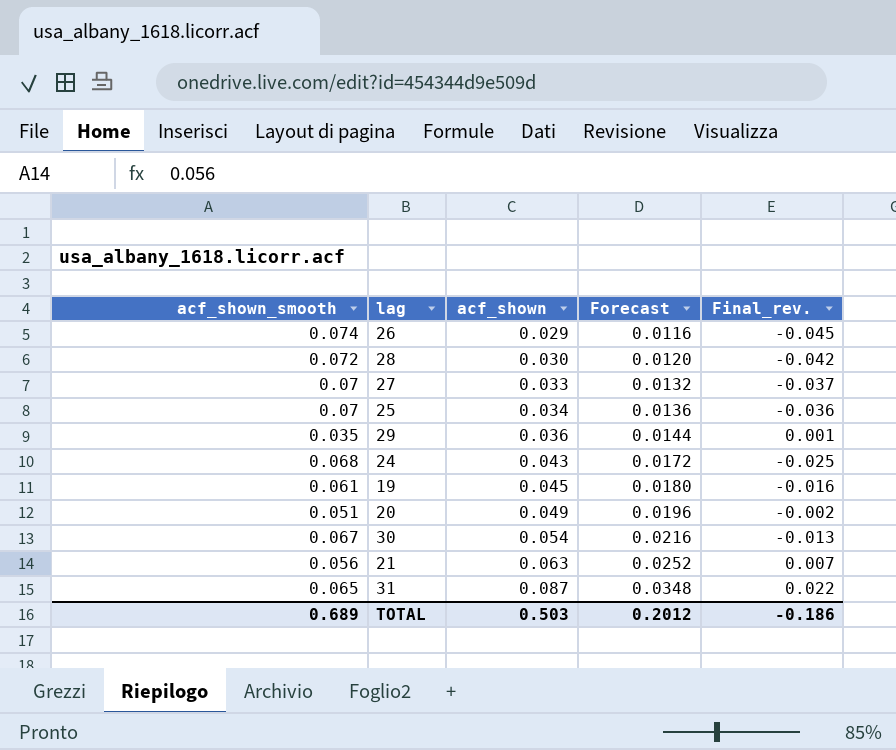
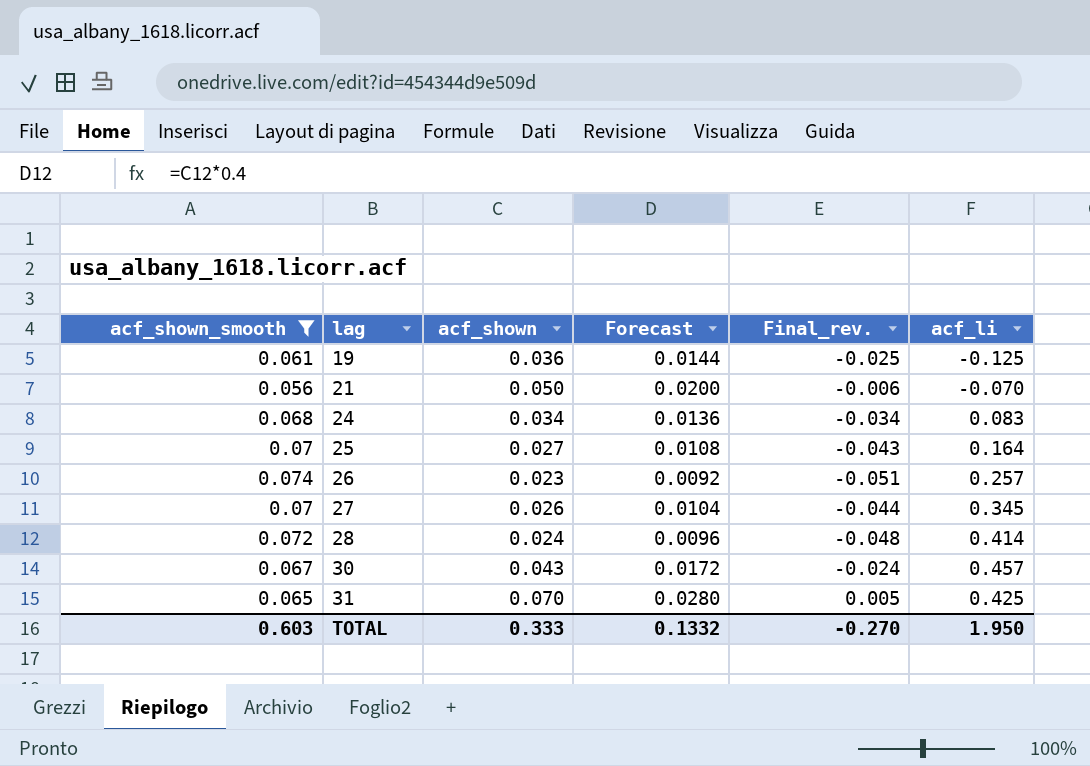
filter: none -> acf_shown_smooth >= 0.056
row order: acf_shown ascending -> lag ascending
column acf_li | position: none -> 6
19 | acf_shown: 0.045 -> 0.036
19 | Forecast: 0.0180 -> 0.0144
19 | Final_rev.: -0.016 -> -0.025
21 | acf_shown: 0.063 -> 0.050
21 | Forecast: 0.0252 -> 0.0200
21 | Final_rev.: 0.007 -> -0.006
24 | acf_shown: 0.043 -> 0.034
24 | Forecast: 0.0172 -> 0.0136
24 | Final_rev.: -0.025 -> -0.034
25 | acf_shown: 0.034 -> 0.027
25 | Forecast: 0.0136 -> 0.0108
25 | Final_rev.: -0.036 -> -0.043
26 | acf_shown: 0.029 -> 0.023
26 | Forecast: 0.0116 -> 0.0092
26 | Final_rev.: -0.045 -> -0.051
27 | acf_shown: 0.033 -> 0.026
27 | Forecast: 0.0132 -> 0.0104
27 | Final_rev.: -0.037 -> -0.044
28 | acf_shown: 0.030 -> 0.024
28 | Forecast: 0.0120 -> 0.0096
28 | Final_rev.: -0.042 -> -0.048
30 | acf_shown: 0.054 -> 0.043
30 | Forecast: 0.0216 -> 0.0172
30 | Final_rev.: -0.013 -> -0.024
31 | acf_shown: 0.087 -> 0.070
31 | Forecast: 0.0348 -> 0.0280
31 | Final_rev.: 0.022 -> 0.005
TOTAL | acf_shown_smooth: 0.689 -> 0.603
TOTAL | acf_shown: 0.503 -> 0.333
TOTAL | Forecast: 0.2012 -> 0.1332
TOTAL | Final_rev.: -0.186 -> -0.270

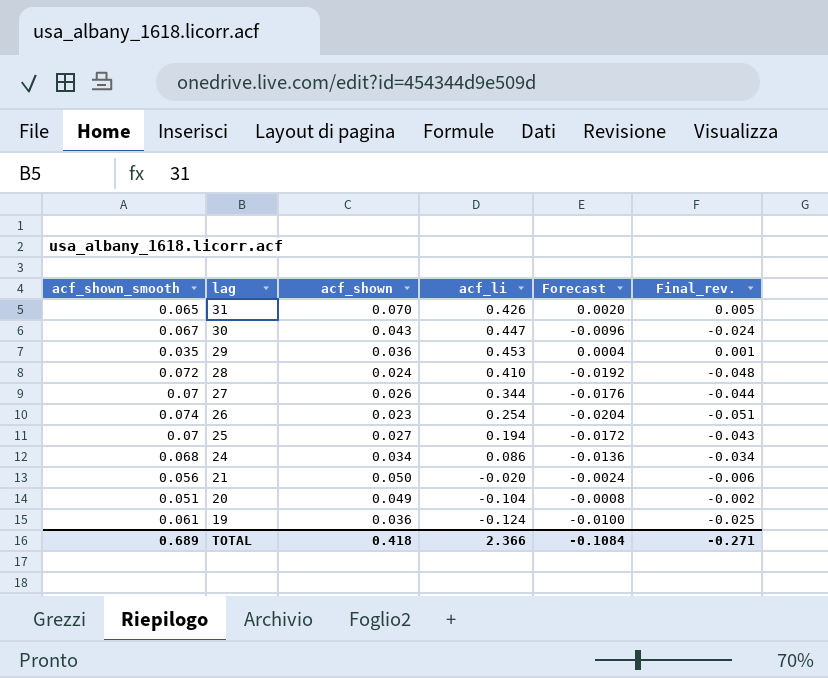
filter: acf_shown_smooth >= 0.056 -> none
row order: lag ascending -> lag descending
column acf_li | position: 6 -> 4
column Forecast | formula: [acf_shown] * 0.4 -> [Final_rev.] * 0.4
31 | acf_li: 0.425 -> 0.426
30 | acf_li: 0.457 -> 0.447
28 | acf_li: 0.414 -> 0.410
27 | acf_li: 0.345 -> 0.344
26 | acf_li: 0.257 -> 0.254
25 | acf_li: 0.164 -> 0.194
24 | acf_li: 0.083 -> 0.086
21 | acf_li: -0.070 -> -0.020
19 | acf_li: -0.125 -> -0.124
TOTAL | acf_shown_smooth: 0.603 -> 0.689
TOTAL | acf_shown: 0.333 -> 0.418
TOTAL | acf_li: 1.950 -> 2.366
TOTAL | Forecast: 0.1332 -> -0.1084
TOTAL | Final_rev.: -0.270 -> -0.271

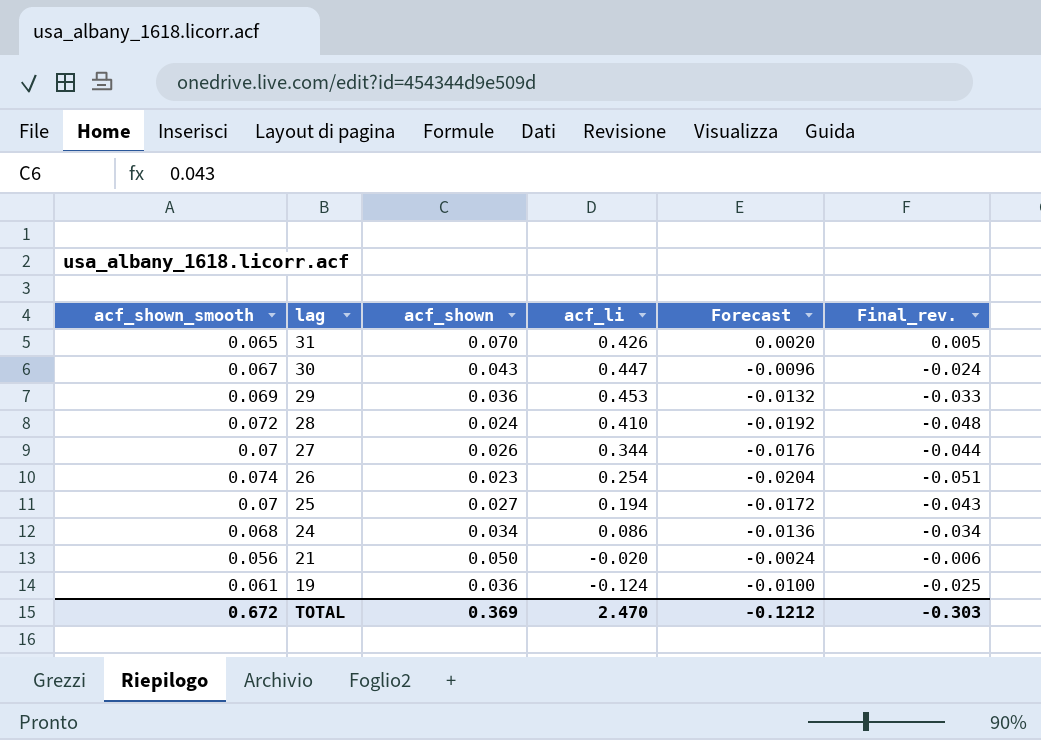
row 20: 0.051 | 0.049 | -0.104 | -0.0008 | -0.002 -> none
29 | acf_shown_smooth: 0.035 -> 0.069
29 | Forecast: 0.0004 -> -0.0132
29 | Final_rev.: 0.001 -> -0.033
TOTAL | acf_shown_smooth: 0.689 -> 0.672
TOTAL | acf_shown: 0.418 -> 0.369
TOTAL | acf_li: 2.366 -> 2.470
TOTAL | Forecast: -0.1084 -> -0.1212
TOTAL | Final_rev.: -0.271 -> -0.303

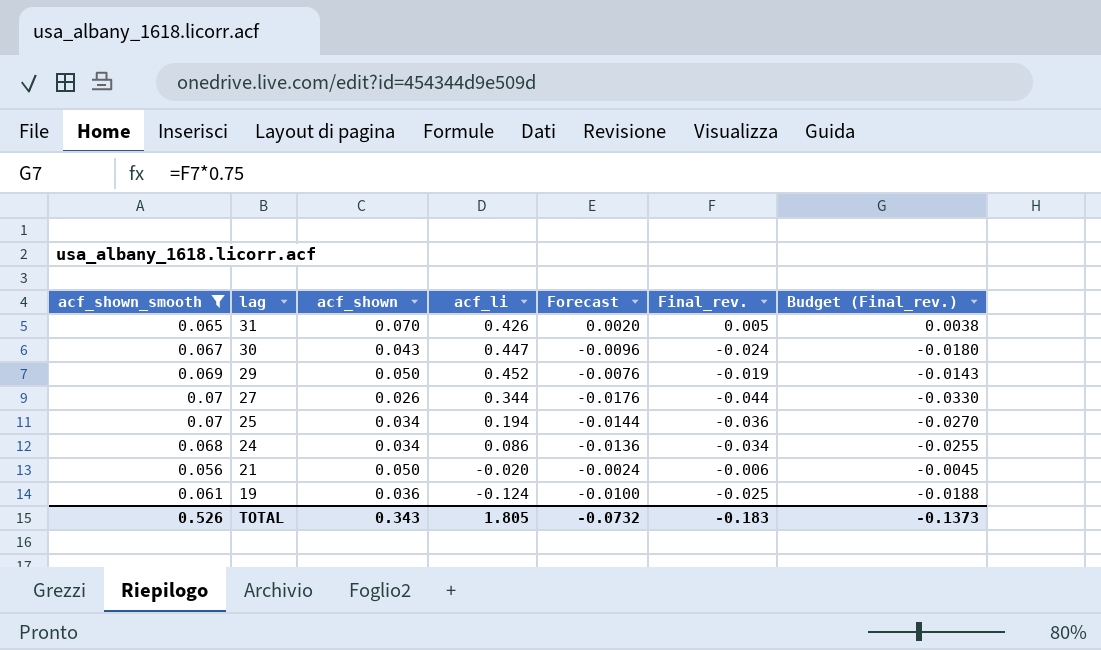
filter: none -> acf_shown_smooth <= 0.07
column Budget (Final_rev.) | formula: none -> [Final_rev.] * 0.75
29 | acf_shown: 0.036 -> 0.050
29 | acf_li: 0.453 -> 0.452
29 | Forecast: -0.0132 -> -0.0076
29 | Final_rev.: -0.033 -> -0.019
25 | acf_shown: 0.027 -> 0.034
25 | Forecast: -0.0172 -> -0.0144
25 | Final_rev.: -0.043 -> -0.036
TOTAL | acf_shown_smooth: 0.672 -> 0.526
TOTAL | acf_shown: 0.369 -> 0.343
TOTAL | acf_li: 2.470 -> 1.805
TOTAL | Forecast: -0.1212 -> -0.0732
TOTAL | Final_rev.: -0.303 -> -0.183

